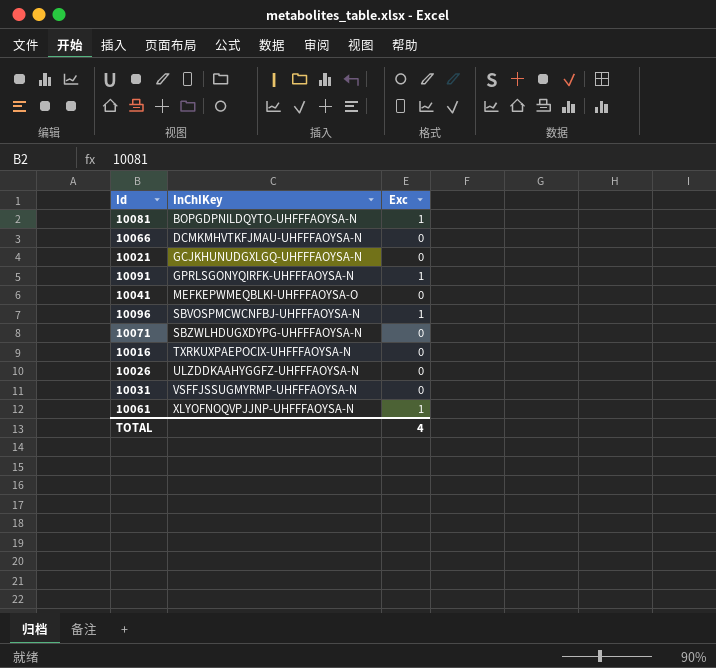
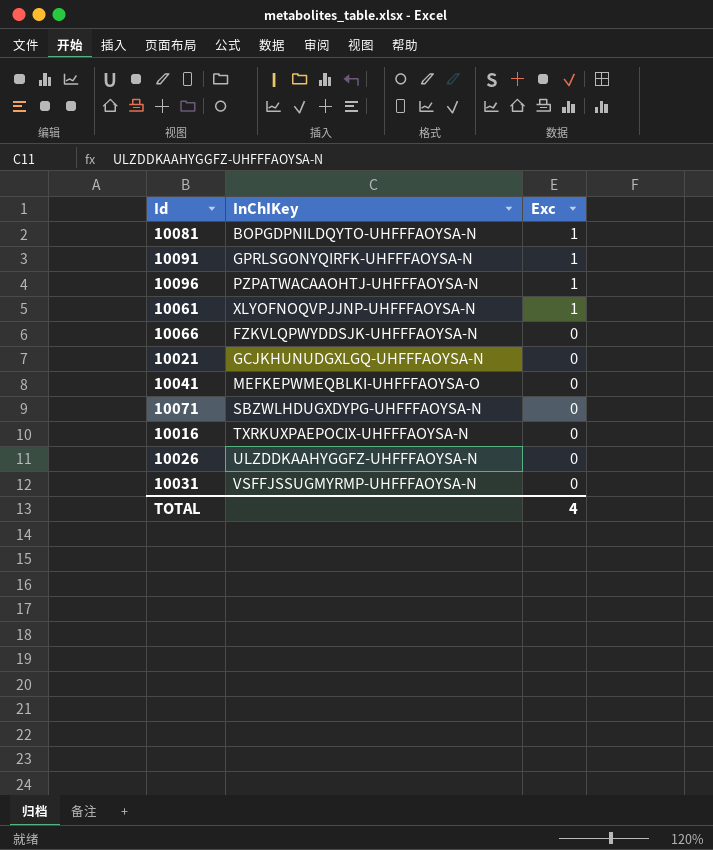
row order: InChIKey ascending -> Exc descending
10096 | InChIKey: SBVOSPMCWCNFBJ-UHFFFAOYSA-N -> PZPATWACAAOHTJ-UHFFFAOYSA-N
10066 | InChIKey: DCMKMHVTKFJMAU-UHFFFAOYSA-N -> FZKVLQPWYDDSJK-UHFFFAOYSA-N

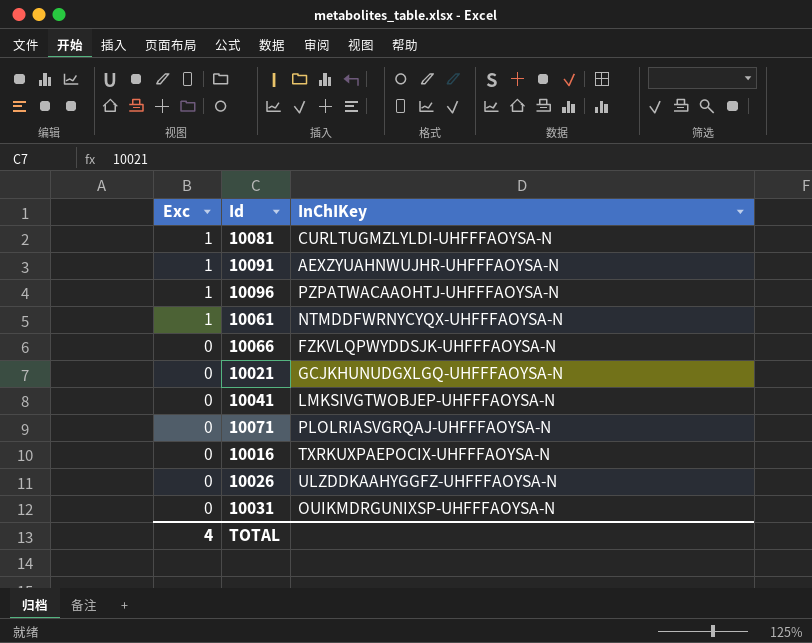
column Exc | position: 3 -> 1
10081 | InChIKey: BOPGDPNILDQYTO-UHFFFAOYSA-N -> CURLTUGMZLYLDI-UHFFFAOYSA-N
10091 | InChIKey: GPRLSGONYQIRFK-UHFFFAOYSA-N -> AEXZYUAHNWUJHR-UHFFFAOYSA-N
10061 | InChIKey: XLYOFNOQVPJJNP-UHFFFAOYSA-N -> NTMDDFWRNYCYQX-UHFFFAOYSA-N
10041 | InChIKey: MEFKEPWMEQBLKI-UHFFFAOYSA-O -> LMKSIVGTWOBJEP-UHFFFAOYSA-N
10071 | InChIKey: SBZWLHDUGXDYPG-UHFFFAOYSA-N -> PLOLRIASVGRQAJ-UHFFFAOYSA-N
10031 | InChIKey: VSFFJSSUGMYRMP-UHFFFAOYSA-N -> OUIKMDRGUNIXSP-UHFFFAOYSA-N

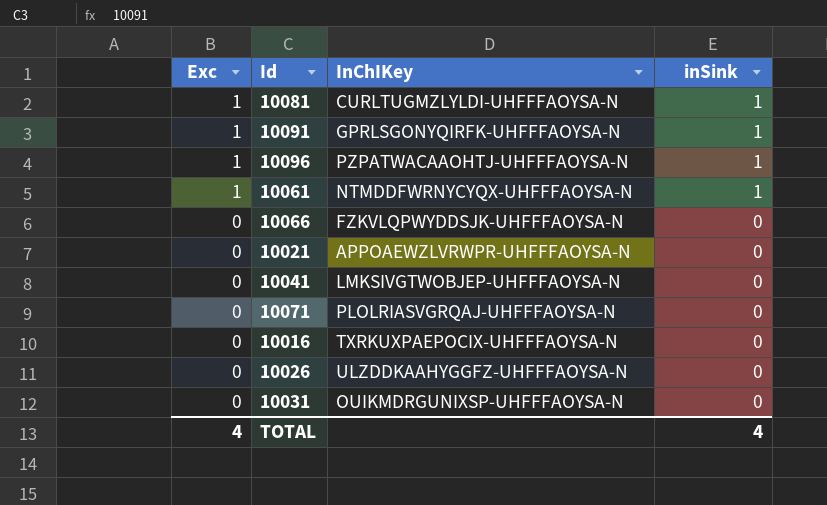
column inSink | position: none -> 4
10091 | InChIKey: AEXZYUAHNWUJHR-UHFFFAOYSA-N -> GPRLSGONYQIRFK-UHFFFAOYSA-N
10021 | InChIKey: GCJKHUNUDGXLGQ-UHFFFAOYSA-N -> APPOAEWZLVRWPR-UHFFFAOYSA-N

